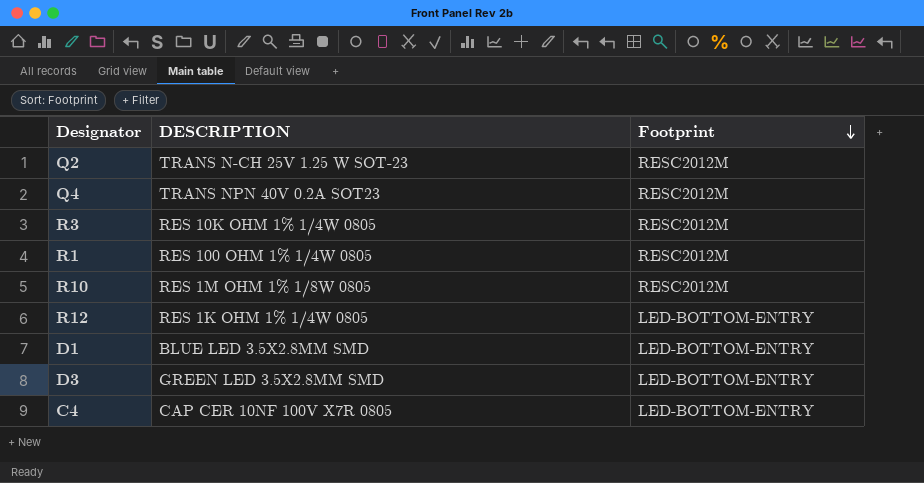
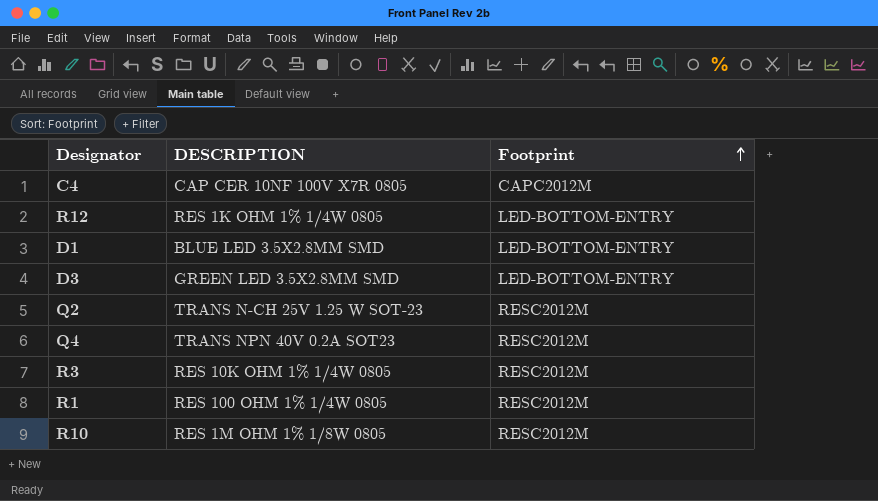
row order: Footprint descending -> Footprint ascending
C4 | Footprint: LED-BOTTOM-ENTRY -> CAPC2012M

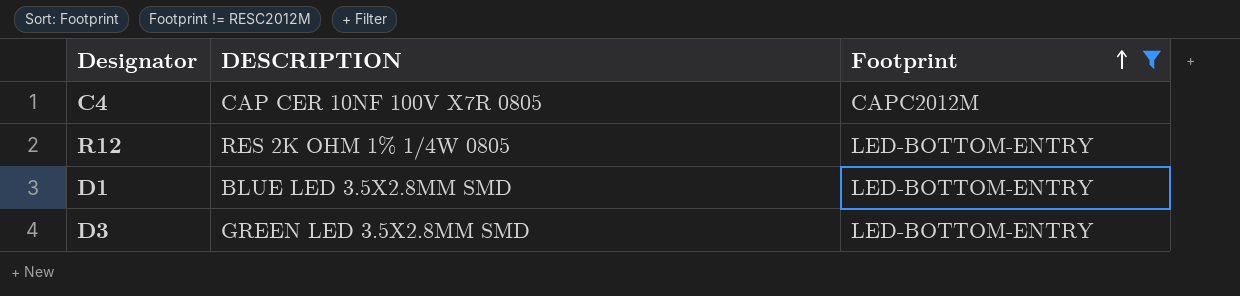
filter: none -> Footprint != RESC2012M
R12 | DESCRIPTION: RES 1K OHM 1% 1/4W 0805 -> RES 2K OHM 1% 1/4W 0805

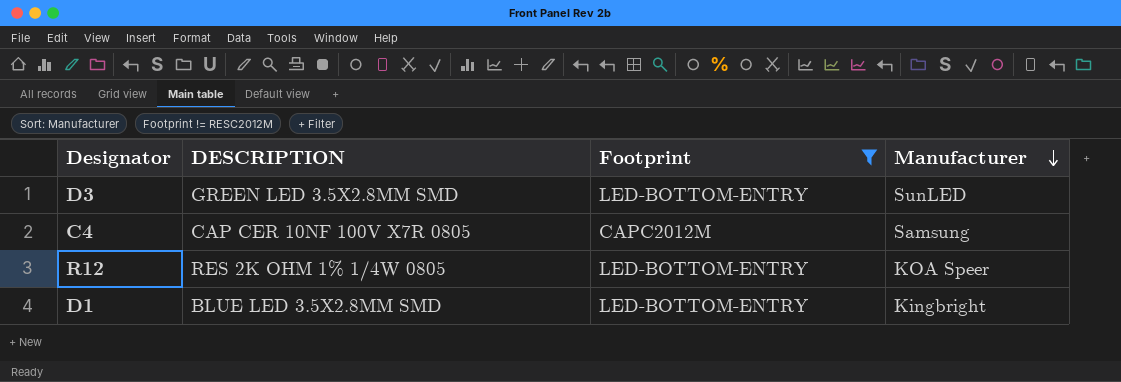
row order: Footprint ascending -> Manufacturer descending
column Manufacturer | position: none -> 4

